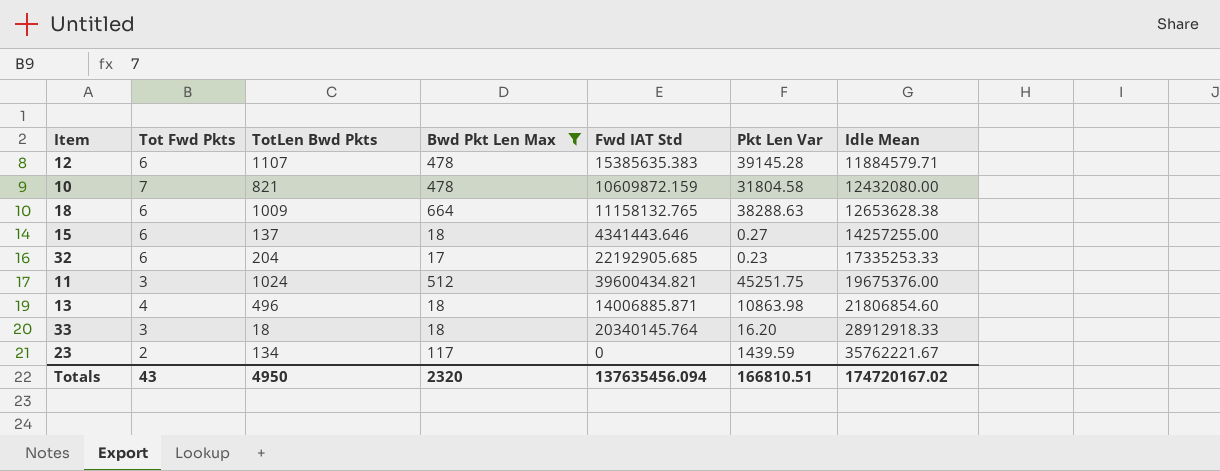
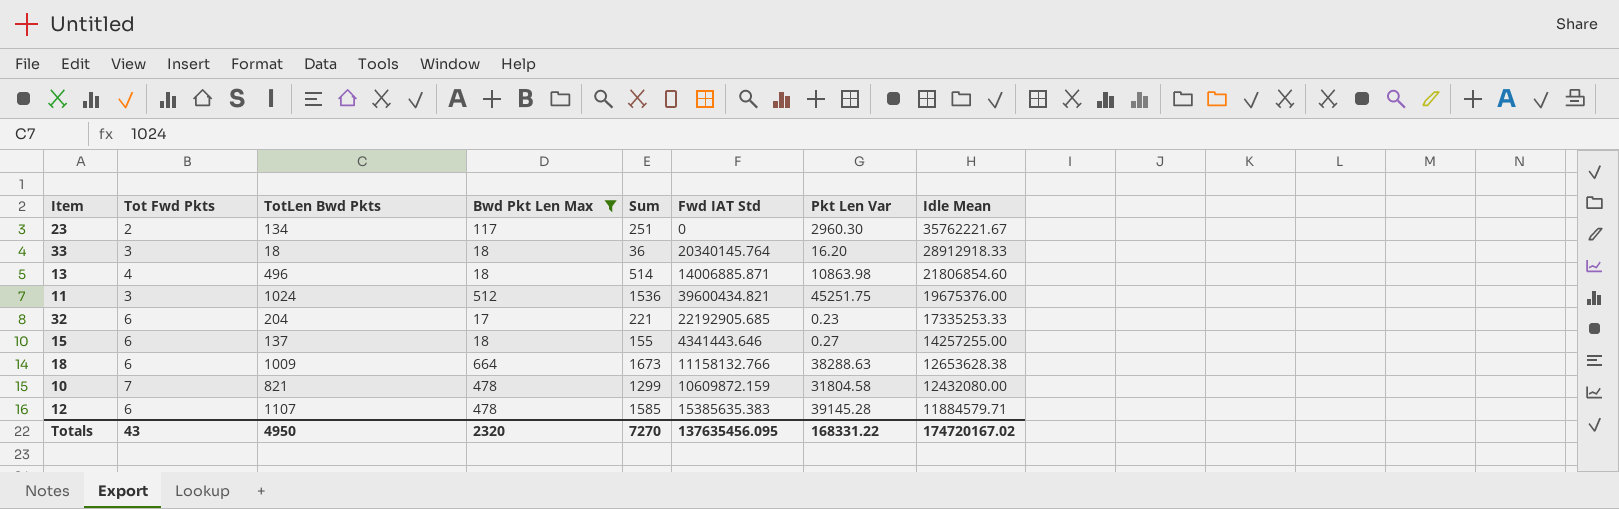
row order: Idle Mean ascending -> Idle Mean descending
column Sum | formula: none -> [TotLen Bwd Pkts] + [Bwd Pkt Len Max]
23 | Pkt Len Var: 1439.59 -> 2960.30
18 | Fwd IAT Std: 11158132.765 -> 11158132.766
Totals | Fwd IAT Std: 137635456.094 -> 137635456.095
Totals | Pkt Len Var: 166810.51 -> 168331.22

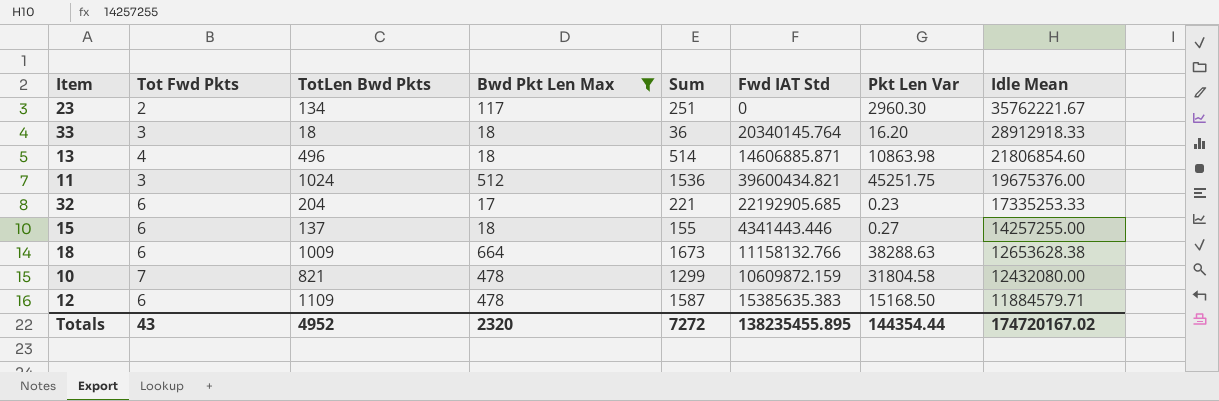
13 | Fwd IAT Std: 14006885.871 -> 14606885.871
15 | Fwd IAT Std: 4341443.646 -> 4341443.446
12 | TotLen Bwd Pkts: 1107 -> 1109
12 | Sum: 1585 -> 1587
12 | Pkt Len Var: 39145.28 -> 15168.50
Totals | TotLen Bwd Pkts: 4950 -> 4952
Totals | Sum: 7270 -> 7272
Totals | Fwd IAT Std: 137635456.095 -> 138235455.895
Totals | Pkt Len Var: 168331.22 -> 144354.44

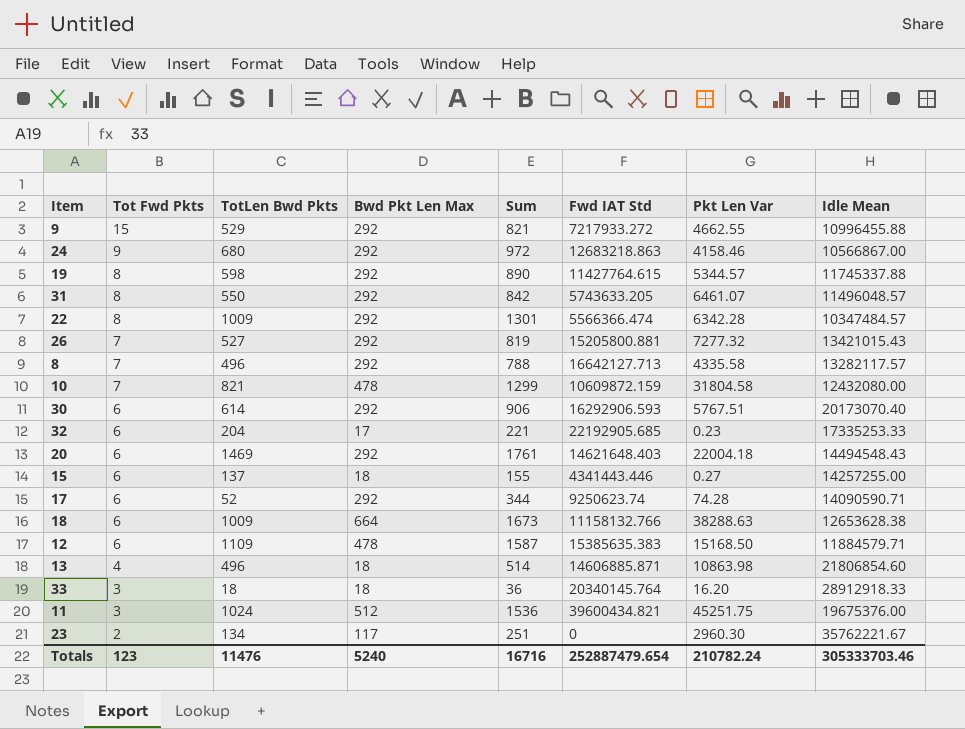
filter: Bwd Pkt Len Max != 292 -> none
row order: Idle Mean descending -> Tot Fwd Pkts descending
Totals | Tot Fwd Pkts: 43 -> 123
Totals | TotLen Bwd Pkts: 4952 -> 11476
Totals | Bwd Pkt Len Max: 2320 -> 5240
Totals | Sum: 7272 -> 16716
Totals | Fwd IAT Std: 138235455.895 -> 252887479.654
Totals | Pkt Len Var: 144354.44 -> 210782.24
Totals | Idle Mean: 174720167.02 -> 305333703.46

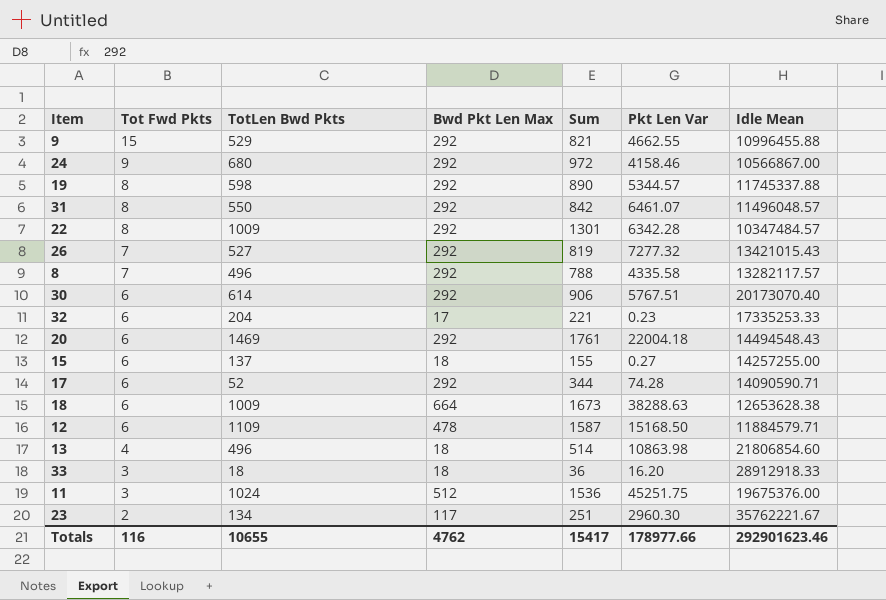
column Fwd IAT Std | position: 6 -> none
row 10: 7 | 821 | 478 | 1299 | 10609872.159 | 31804.58 | 12432080.00 -> none
Totals | Tot Fwd Pkts: 123 -> 116
Totals | TotLen Bwd Pkts: 11476 -> 10655
Totals | Bwd Pkt Len Max: 5240 -> 4762
Totals | Sum: 16716 -> 15417
Totals | Pkt Len Var: 210782.24 -> 178977.66
Totals | Idle Mean: 305333703.46 -> 292901623.46

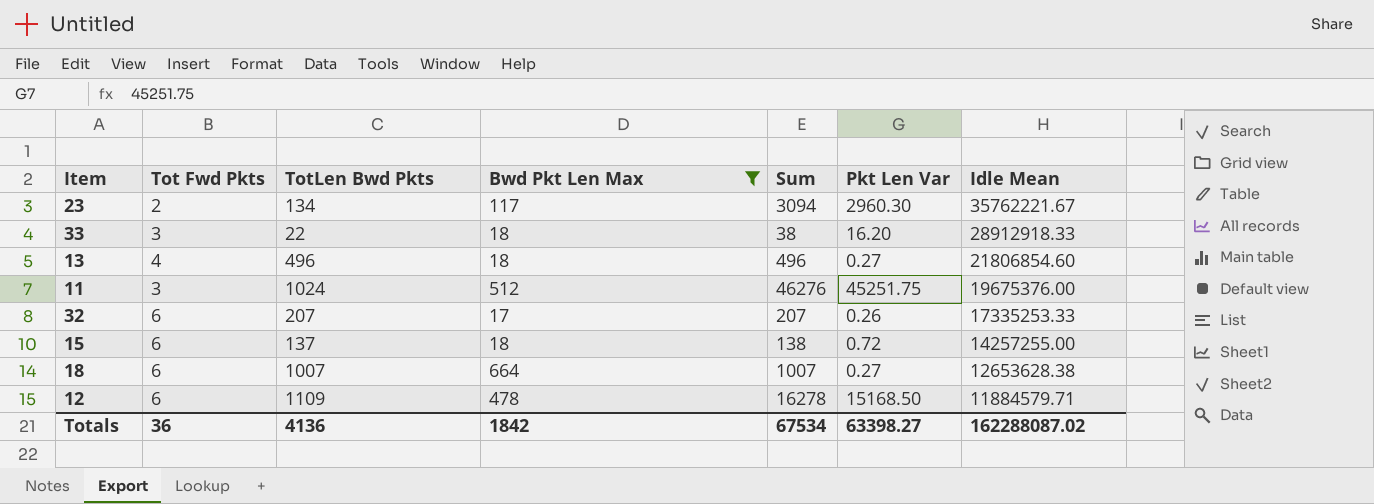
filter: none -> Bwd Pkt Len Max != 292
row order: Tot Fwd Pkts descending -> Idle Mean descending
column Sum | formula: [TotLen Bwd Pkts] + [Bwd Pkt Len Max] -> [TotLen Bwd Pkts] + [Pkt Len Var]
33 | TotLen Bwd Pkts: 18 -> 22
13 | Pkt Len Var: 10863.98 -> 0.27
32 | TotLen Bwd Pkts: 204 -> 207
32 | Pkt Len Var: 0.23 -> 0.26
15 | Pkt Len Var: 0.27 -> 0.72
18 | TotLen Bwd Pkts: 1009 -> 1007
18 | Pkt Len Var: 38288.63 -> 0.27
Totals | Tot Fwd Pkts: 116 -> 36
Totals | TotLen Bwd Pkts: 10655 -> 4136
Totals | Bwd Pkt Len Max: 4762 -> 1842
Totals | Sum: 15417 -> 67534
Totals | Pkt Len Var: 178977.66 -> 63398.27
Totals | Idle Mean: 292901623.46 -> 162288087.02

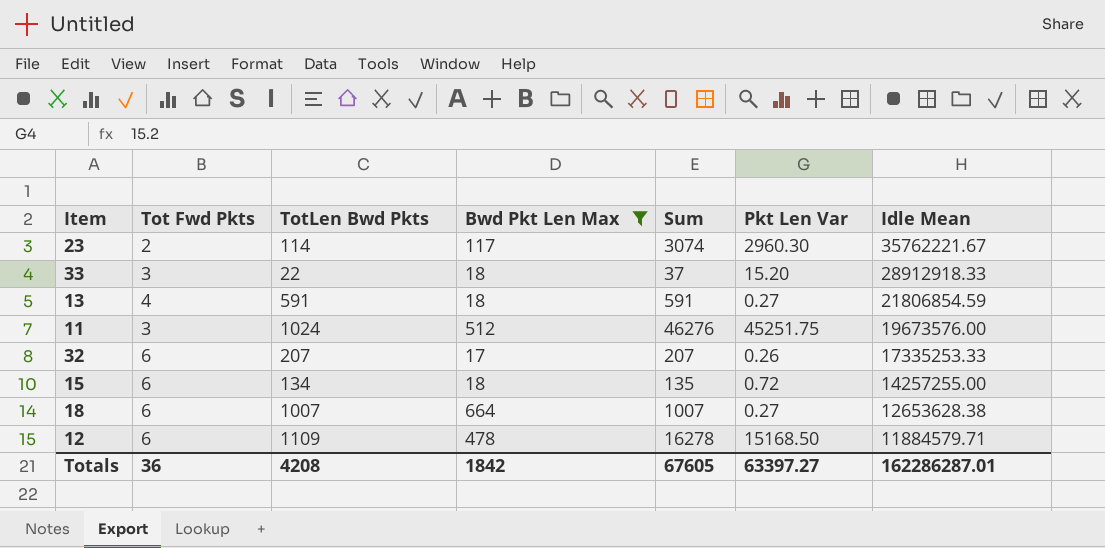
23 | TotLen Bwd Pkts: 134 -> 114
23 | Sum: 3094 -> 3074
33 | Sum: 38 -> 37
33 | Pkt Len Var: 16.20 -> 15.20
13 | TotLen Bwd Pkts: 496 -> 591
13 | Sum: 496 -> 591
13 | Idle Mean: 21806854.60 -> 21806854.59
11 | Idle Mean: 19675376.00 -> 19673576.00
15 | TotLen Bwd Pkts: 137 -> 134
15 | Sum: 138 -> 135
Totals | TotLen Bwd Pkts: 4136 -> 4208
Totals | Sum: 67534 -> 67605
Totals | Pkt Len Var: 63398.27 -> 63397.27
Totals | Idle Mean: 162288087.02 -> 162286287.01

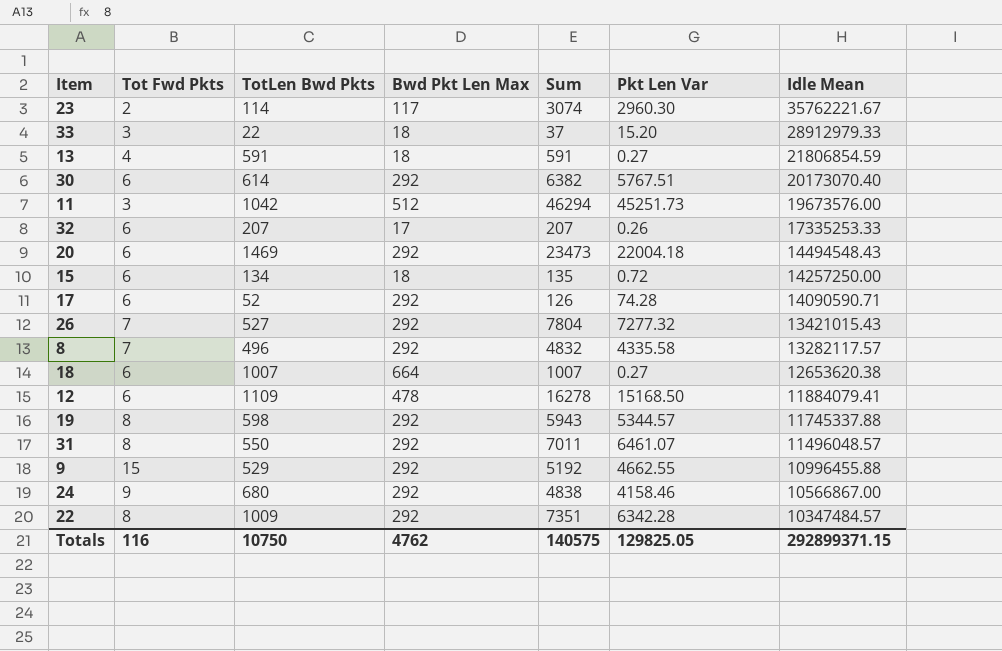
filter: Bwd Pkt Len Max != 292 -> none
33 | Idle Mean: 28912918.33 -> 28912979.33
11 | TotLen Bwd Pkts: 1024 -> 1042
11 | Sum: 46276 -> 46294
11 | Pkt Len Var: 45251.75 -> 45251.73
15 | Idle Mean: 14257255.00 -> 14257250.00
18 | Idle Mean: 12653628.38 -> 12653620.38
12 | Idle Mean: 11884579.71 -> 11884079.41
Totals | Tot Fwd Pkts: 36 -> 116
Totals | TotLen Bwd Pkts: 4208 -> 10750
Totals | Bwd Pkt Len Max: 1842 -> 4762
Totals | Sum: 67605 -> 140575
Totals | Pkt Len Var: 63397.27 -> 129825.05
Totals | Idle Mean: 162286287.01 -> 292899371.15

